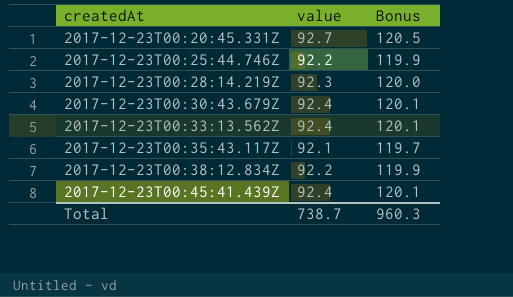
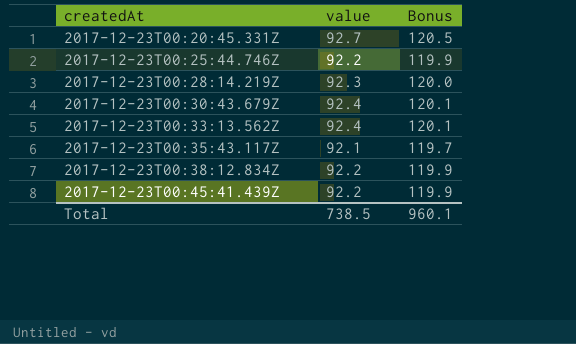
2017-12-23T00:45:41.439Z | value: 92.4 -> 92.2
2017-12-23T00:45:41.439Z | Bonus: 120.1 -> 119.9
Total | value: 738.7 -> 738.5
Total | Bonus: 960.3 -> 960.1

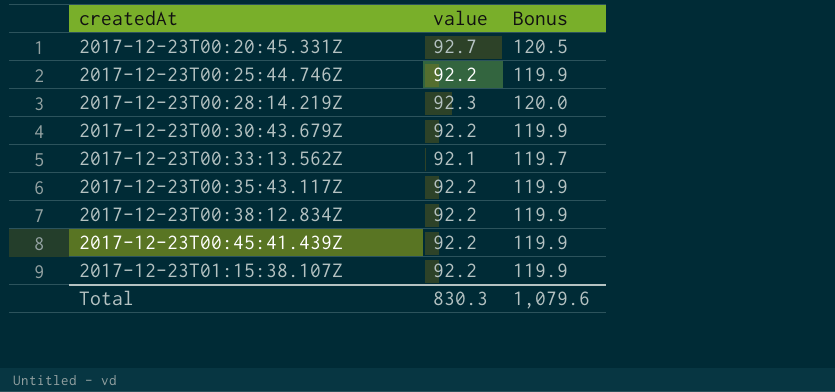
2017-12-23T00:30:43.679Z | value: 92.4 -> 92.2
2017-12-23T00:30:43.679Z | Bonus: 120.1 -> 119.9
2017-12-23T00:33:13.562Z | value: 92.4 -> 92.1
2017-12-23T00:33:13.562Z | Bonus: 120.1 -> 119.7
2017-12-23T00:35:43.117Z | value: 92.1 -> 92.2
2017-12-23T00:35:43.117Z | Bonus: 119.7 -> 119.9
row 2017-12-23T01:15:38.107Z: none -> 92.2 | 119.9
Total | value: 738.5 -> 830.3
Total | Bonus: 960.1 -> 1,079.6

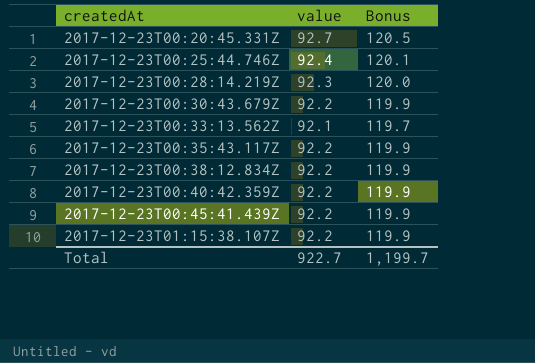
2017-12-23T00:25:44.746Z | value: 92.2 -> 92.4
2017-12-23T00:25:44.746Z | Bonus: 119.9 -> 120.1
row 2017-12-23T00:40:42.359Z: none -> 92.2 | 119.9
Total | value: 830.3 -> 922.7
Total | Bonus: 1,079.6 -> 1,199.7

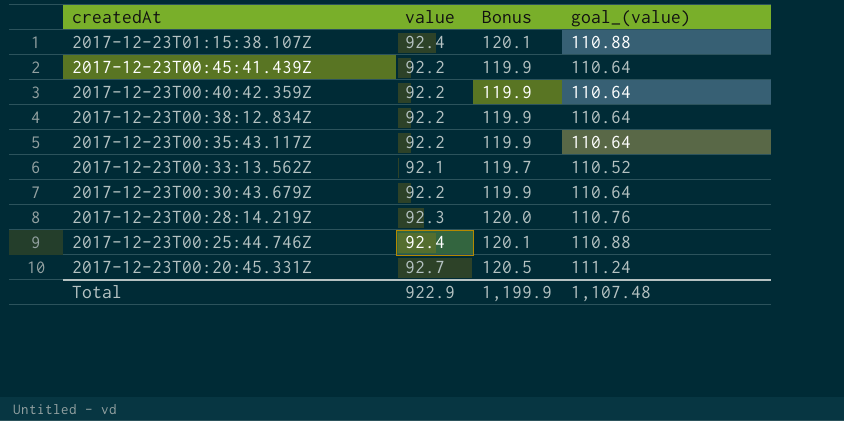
row order: createdAt ascending -> createdAt descending
column goal_(value) | formula: none -> [value] * 1.2
2017-12-23T01:15:38.107Z | value: 92.2 -> 92.4
2017-12-23T01:15:38.107Z | Bonus: 119.9 -> 120.1
Total | value: 922.7 -> 922.9
Total | Bonus: 1,199.7 -> 1,199.9

